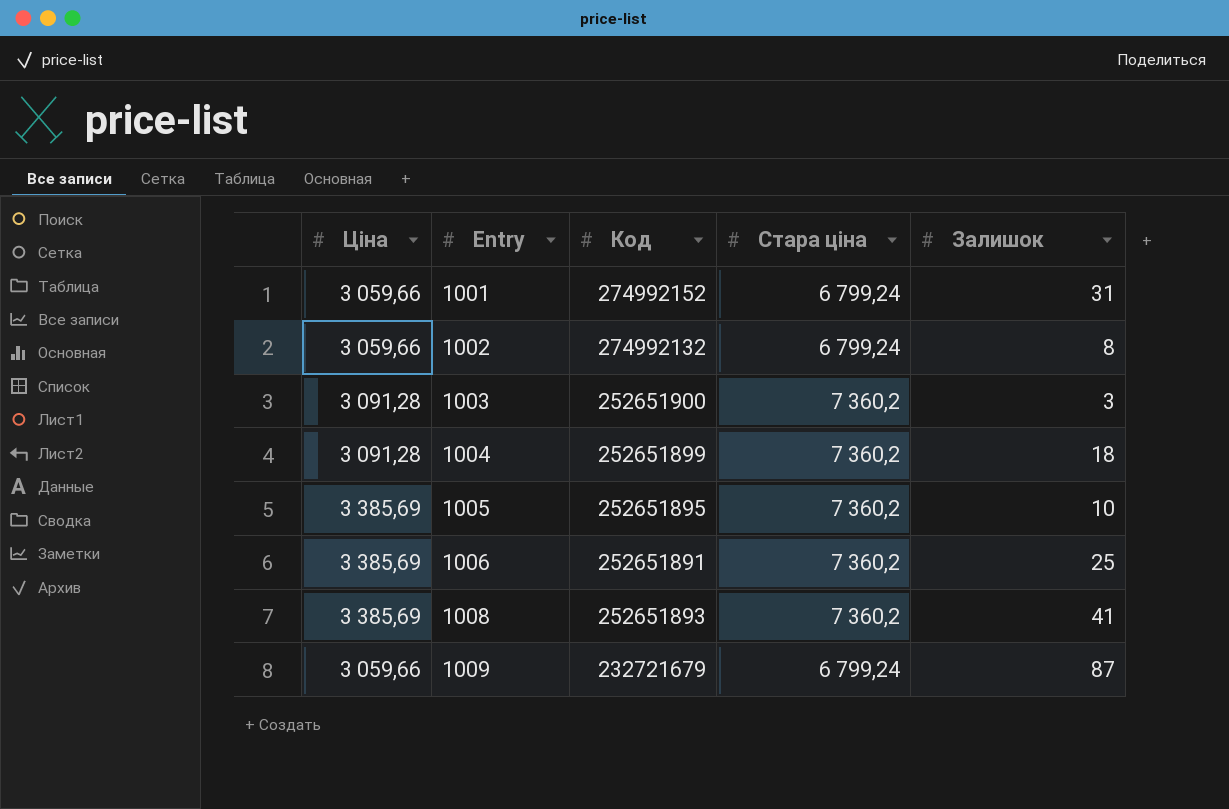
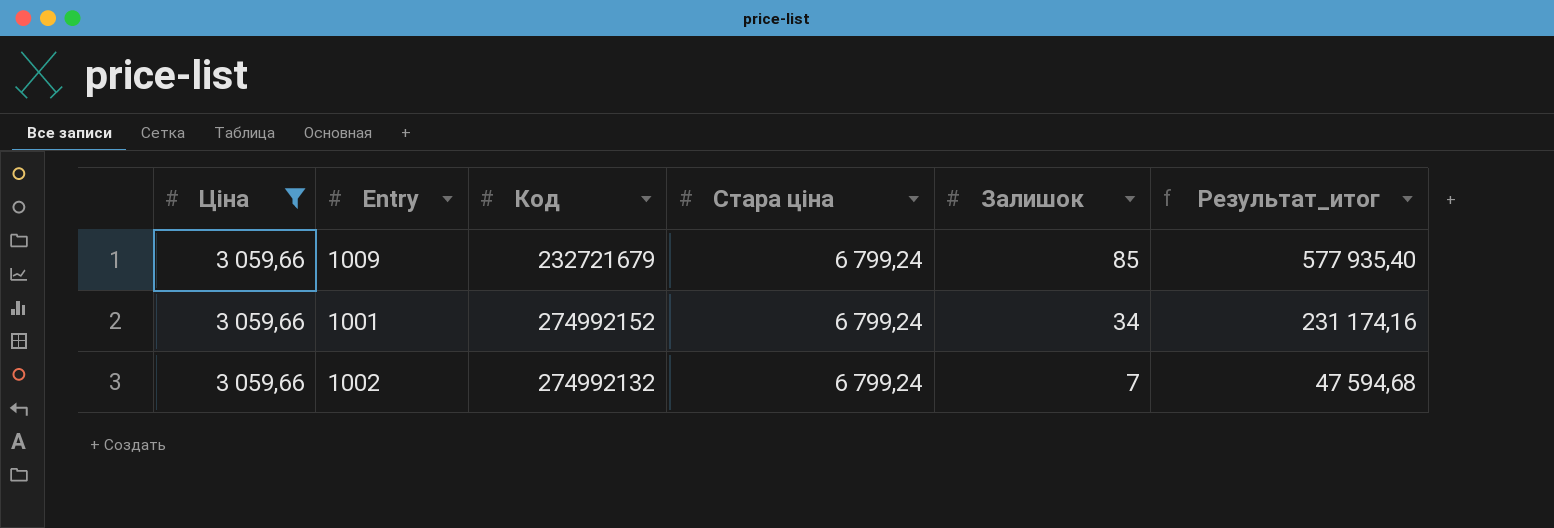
filter: none -> Ціна = 3 059,66
row order: Entry ascending -> Залишок descending
column Результат_итог | formula: none -> [Стара ціна] * [Залишок]
1009 | Залишок: 87 -> 85
1001 | Залишок: 31 -> 34
1002 | Залишок: 8 -> 7

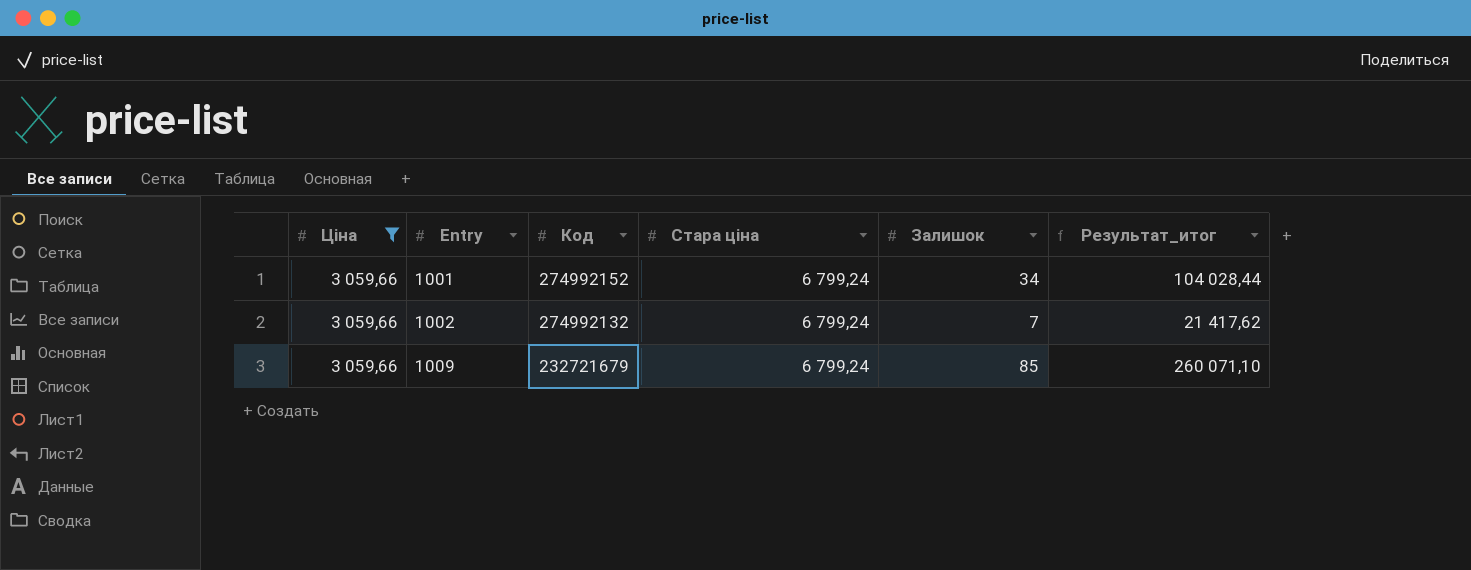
row order: Залишок descending -> Entry ascending
column Результат_итог | formula: [Стара ціна] * [Залишок] -> [Ціна] * [Залишок]

